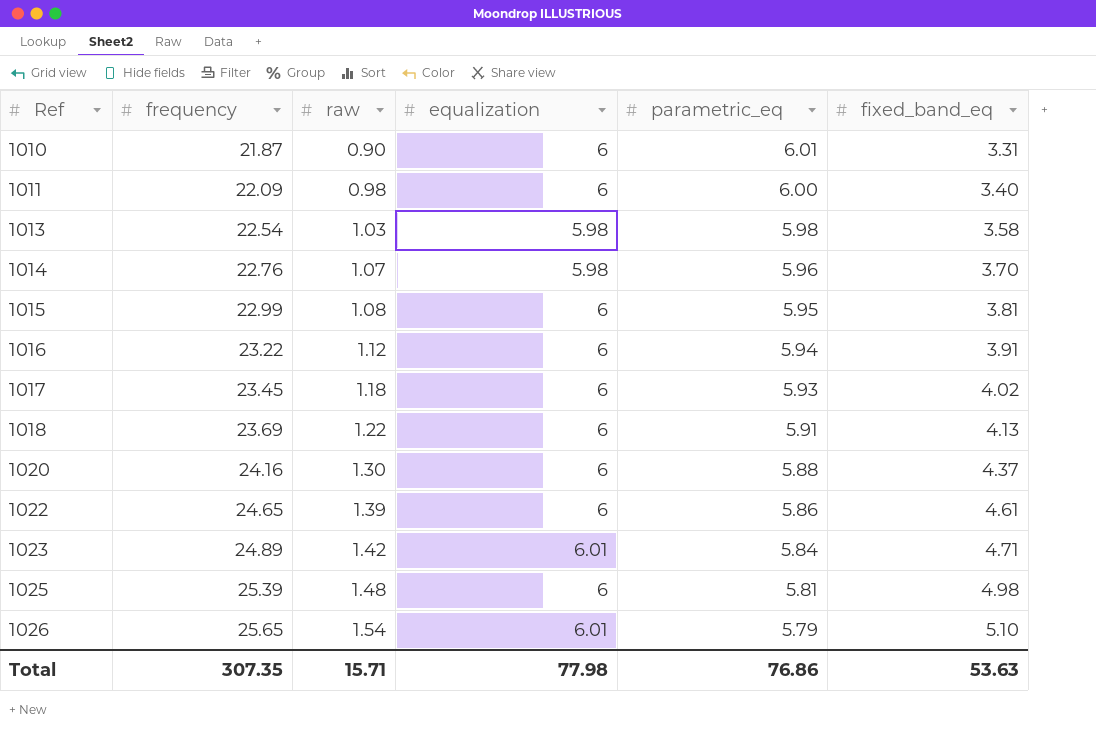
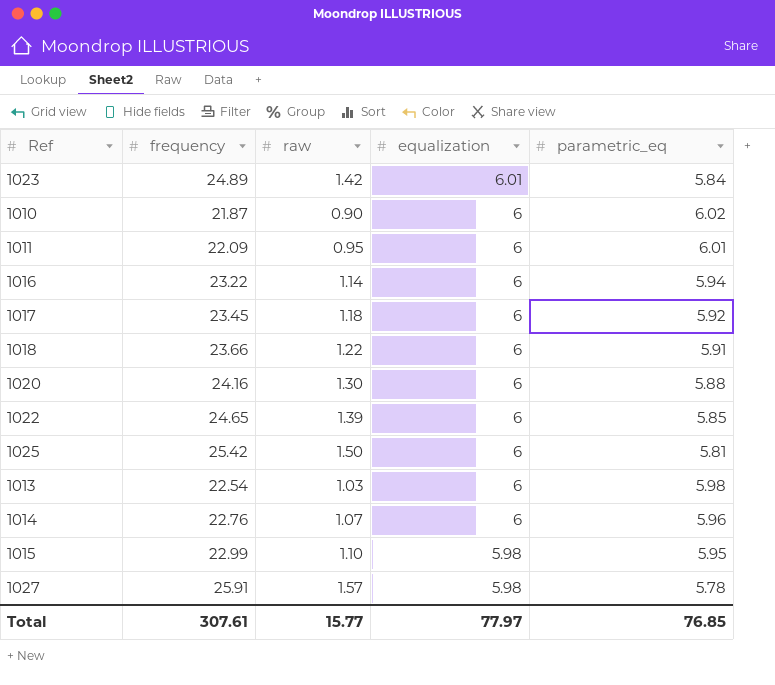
row order: Ref ascending -> equalization descending
column fixed_band_eq | position: 6 -> none
row 1026: 25.65 | 1.54 | 6.01 | 5.79 | 5.10 -> none
1010 | parametric_eq: 6.01 -> 6.02
1011 | raw: 0.98 -> 0.95
1011 | parametric_eq: 6.00 -> 6.01
1016 | raw: 1.12 -> 1.14
1017 | parametric_eq: 5.93 -> 5.92
1018 | frequency: 23.69 -> 23.66
1022 | parametric_eq: 5.86 -> 5.85
1025 | frequency: 25.39 -> 25.42
1025 | raw: 1.48 -> 1.50
1013 | equalization: 5.98 -> 6
1014 | equalization: 5.98 -> 6
1015 | raw: 1.08 -> 1.10
1015 | equalization: 6 -> 5.98
row 1027: none -> 25.91 | 1.57 | 5.98 | 5.78
Total | frequency: 307.35 -> 307.61
Total | raw: 15.71 -> 15.77
Total | equalization: 77.98 -> 77.97
Total | parametric_eq: 76.86 -> 76.85

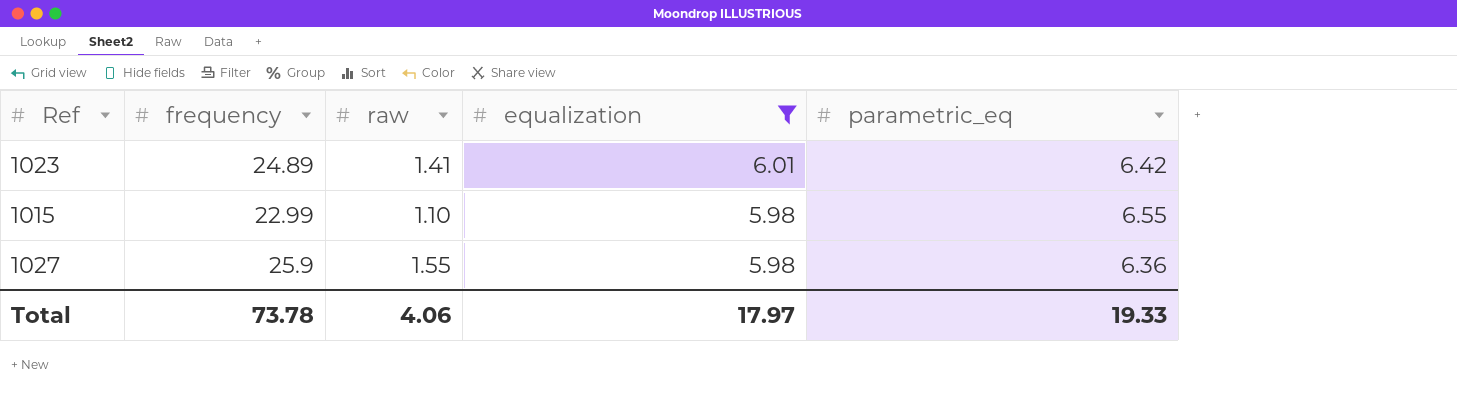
filter: none -> equalization != 6
1023 | raw: 1.42 -> 1.41
1023 | parametric_eq: 5.84 -> 6.42
1015 | parametric_eq: 5.95 -> 6.55
1027 | frequency: 25.91 -> 25.9
1027 | raw: 1.57 -> 1.55
1027 | parametric_eq: 5.78 -> 6.36
Total | frequency: 307.61 -> 73.78
Total | raw: 15.77 -> 4.06
Total | equalization: 77.97 -> 17.97
Total | parametric_eq: 76.85 -> 19.33

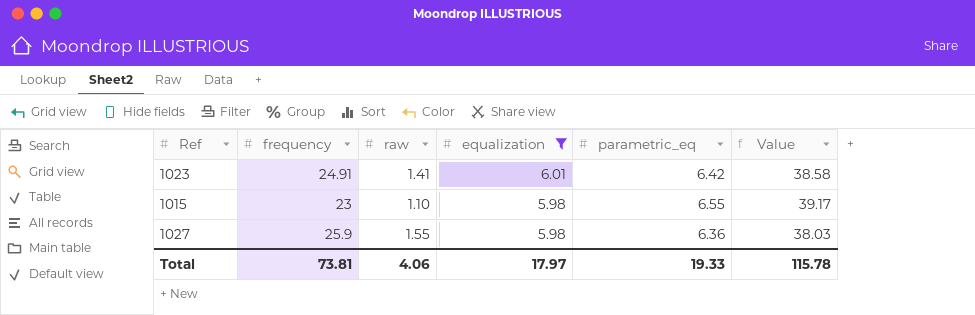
column Value | formula: none -> [equalization] * [parametric_eq]
1023 | frequency: 24.89 -> 24.91
1015 | frequency: 22.99 -> 23
Total | frequency: 73.78 -> 73.81

